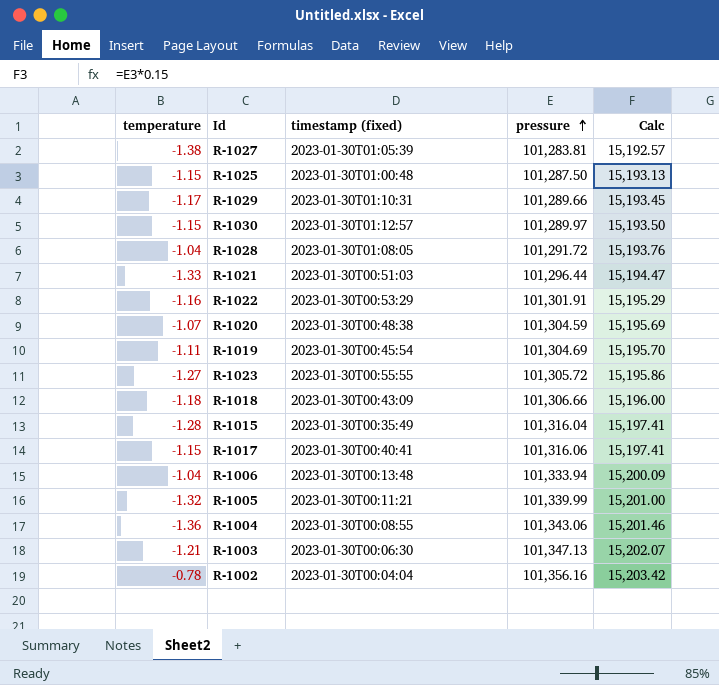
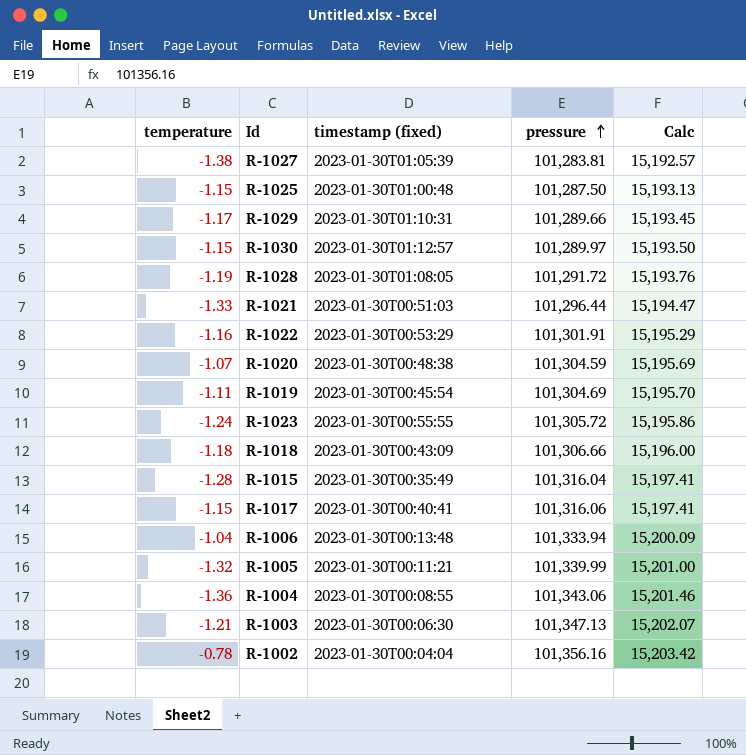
R-1028 | temperature: -1.04 -> -1.19
R-1023 | temperature: -1.27 -> -1.24

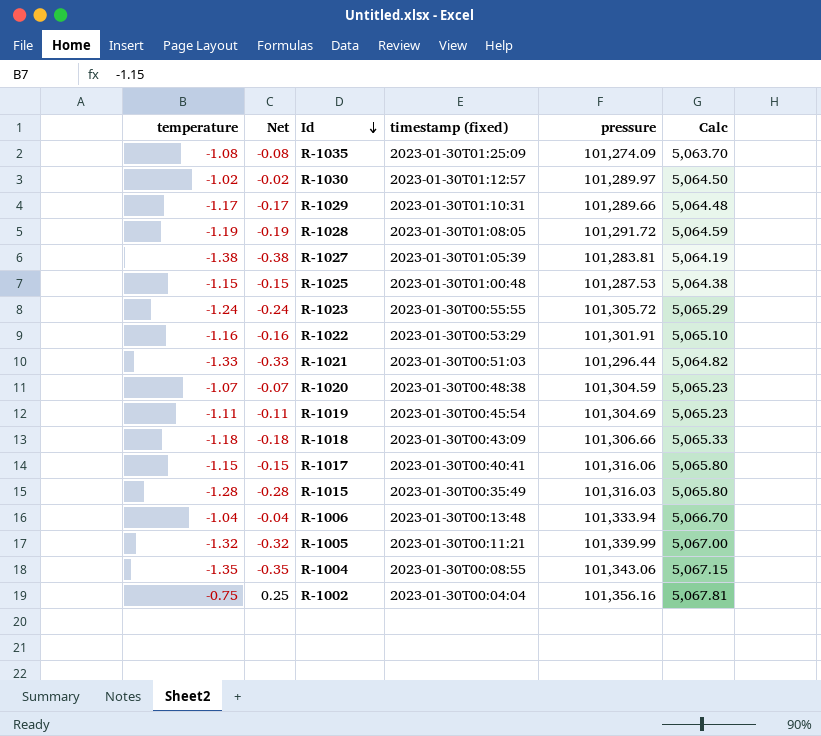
row order: pressure ascending -> Id descending
column Net | formula: none -> [temperature] + 1
column Calc | formula: [pressure] * 0.15 -> [pressure] * 0.05
row R-1003: -1.21 | 2023-01-30T00:06:30 | 101,347.13 | 15,202.07 -> none
row R-1035: none -> -1.08 | -0.08 | 2023-01-30T01:25:09 | 101,274.09 | 5,063.70
R-1030 | temperature: -1.15 -> -1.02
R-1025 | pressure: 101,287.50 -> 101,287.53
R-1015 | pressure: 101,316.04 -> 101,316.03
R-1004 | temperature: -1.36 -> -1.35
R-1002 | temperature: -0.78 -> -0.75

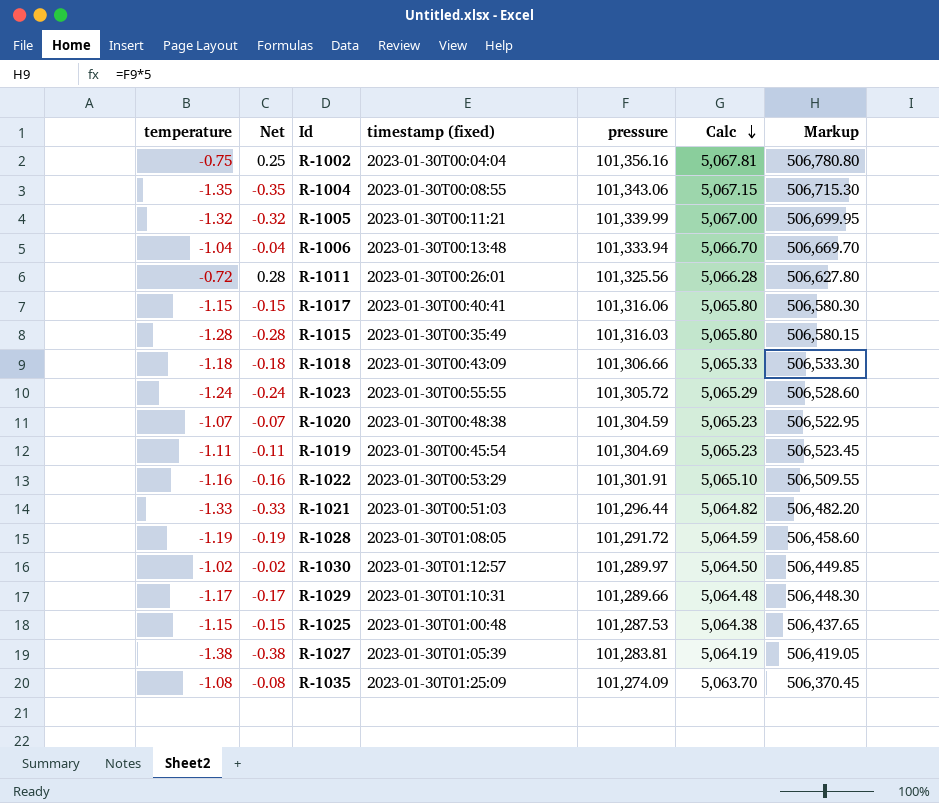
row order: Id descending -> Calc descending
column Markup | formula: none -> [pressure] * 5
row R-1011: none -> -0.72 | 0.28 | 2023-01-30T00:26:01 | 101,325.56 | 5,066.28 | 506,627.80

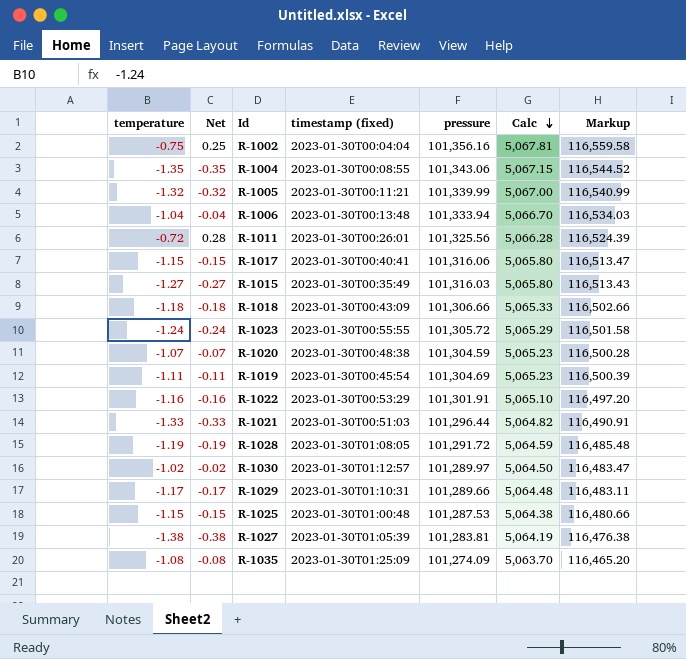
column Markup | formula: [pressure] * 5 -> [pressure] * 1.15
R-1015 | temperature: -1.28 -> -1.27
R-1015 | Net: -0.28 -> -0.27

